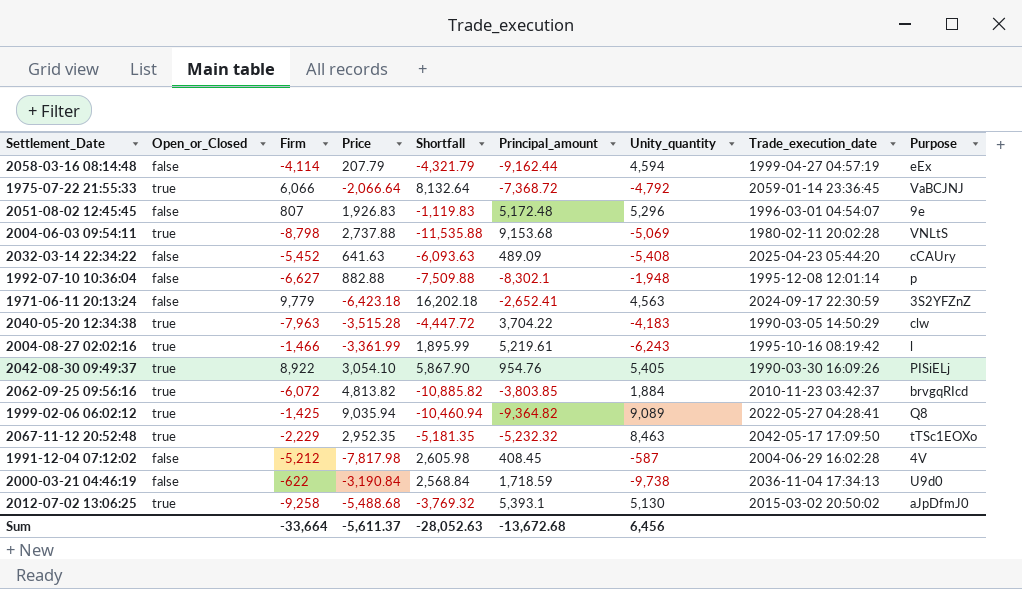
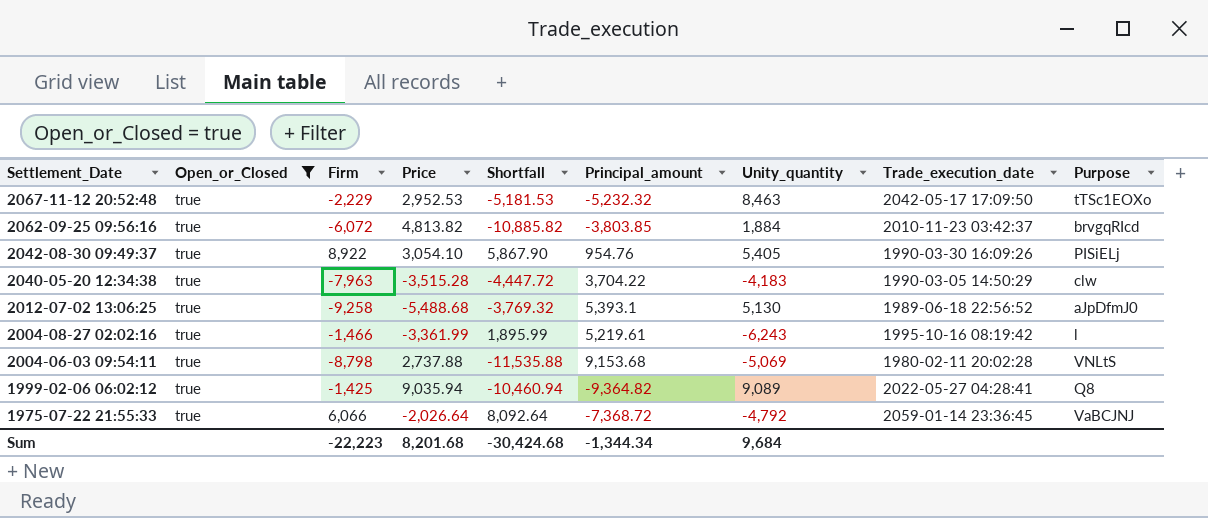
filter: none -> Open_or_Closed = true
row order: none -> Settlement_Date descending
2067-11-12 20:52:48 | Price: 2,952.35 -> 2,952.53
2067-11-12 20:52:48 | Shortfall: -5,181.35 -> -5,181.53
2012-07-02 13:06:25 | Trade_execution_date: 2015-03-02 20:50:02 -> 1989-06-18 22:56:52
1975-07-22 21:55:33 | Price: -2,066.64 -> -2,026.64
1975-07-22 21:55:33 | Shortfall: 8,132.64 -> 8,092.64
Sum | Firm: -33,664 -> -22,223
Sum | Price: -5,611.37 -> 8,201.68
Sum | Shortfall: -28,052.63 -> -30,424.68
Sum | Principal_amount: -13,672.68 -> -1,344.34
Sum | Unity_quantity: 6,456 -> 9,684

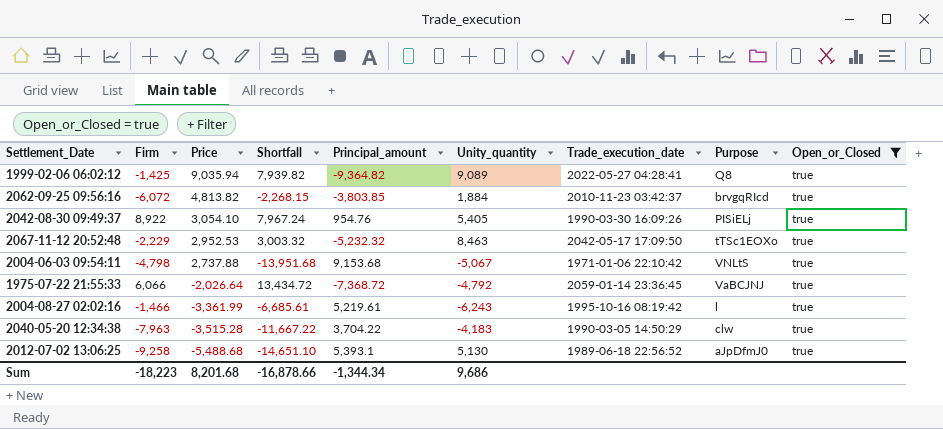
row order: Settlement_Date descending -> Price descending
column Shortfall | formula: [Firm] - [Price] -> [Firm] - [Principal_amount]
column Open_or_Closed | position: 2 -> 9
2004-06-03 09:54:11 | Firm: -8,798 -> -4,798
2004-06-03 09:54:11 | Unity_quantity: -5,069 -> -5,067
2004-06-03 09:54:11 | Trade_execution_date: 1980-02-11 20:02:28 -> 1971-01-06 22:10:42
Sum | Firm: -22,223 -> -18,223
Sum | Shortfall: -30,424.68 -> -16,878.66
Sum | Unity_quantity: 9,684 -> 9,686

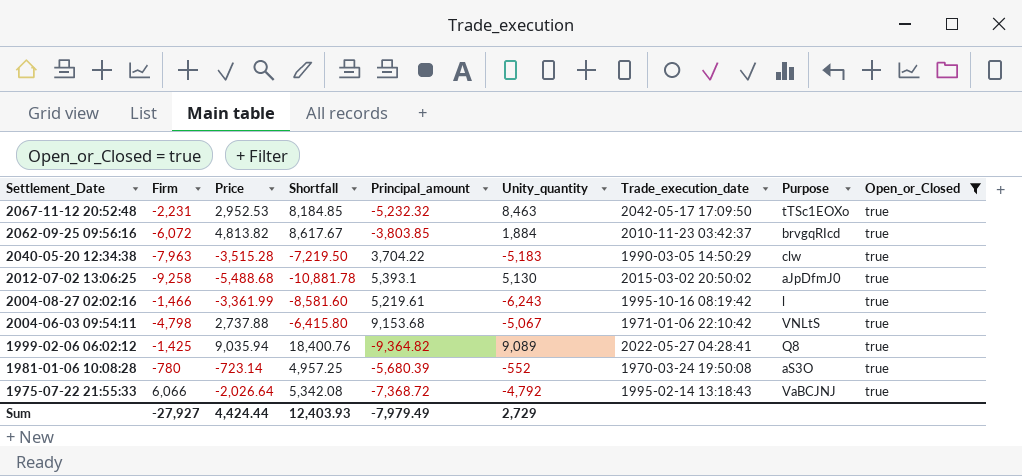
row order: Price descending -> Settlement_Date descending
column Shortfall | formula: [Firm] - [Principal_amount] -> [Price] - [Principal_amount]
row 2042-08-30 09:49:37: 8,922 | 3,054.10 | 7,967.24 | 954.76 | 5,405 | 1990-03-30 16:09:26 | PISiELj | true -> none
2067-11-12 20:52:48 | Firm: -2,229 -> -2,231
2040-05-20 12:34:38 | Unity_quantity: -4,183 -> -5,183
2012-07-02 13:06:25 | Trade_execution_date: 1989-06-18 22:56:52 -> 2015-03-02 20:50:02
row 1981-01-06 10:08:28: none -> -780 | -723.14 | 4,957.25 | -5,680.39 | -552 | 1970-03-24 19:50:08 | aS3O | true
1975-07-22 21:55:33 | Trade_execution_date: 2059-01-14 23:36:45 -> 1995-02-14 13:18:43
Sum | Firm: -18,223 -> -27,927
Sum | Price: 8,201.68 -> 4,424.44
Sum | Shortfall: -16,878.66 -> 12,403.93
Sum | Principal_amount: -1,344.34 -> -7,979.49
Sum | Unity_quantity: 9,686 -> 2,729

